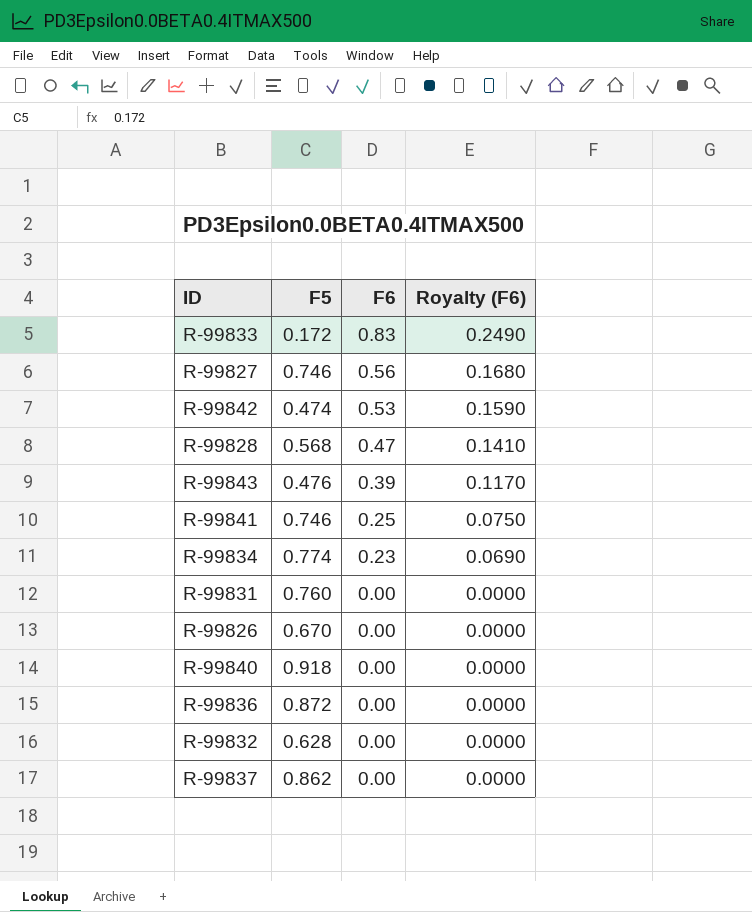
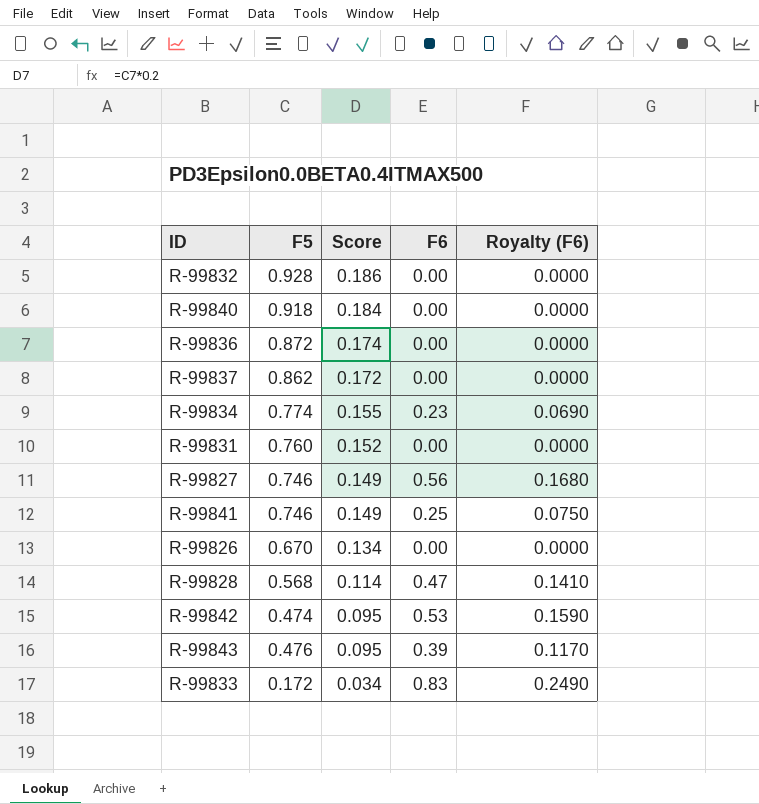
row order: F6 descending -> Score descending
column Score | formula: none -> [F5] * 0.2
R-99832 | F5: 0.628 -> 0.928

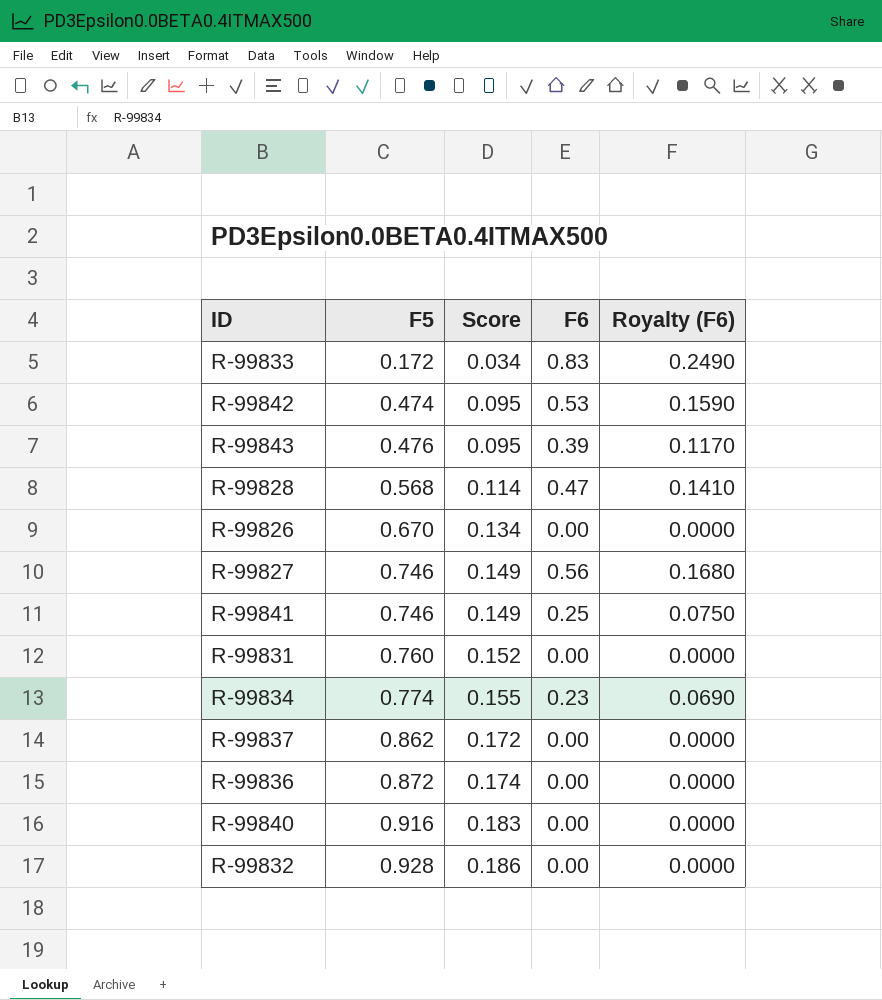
row order: Score descending -> F5 ascending
R-99840 | F5: 0.918 -> 0.916
R-99840 | Score: 0.184 -> 0.183

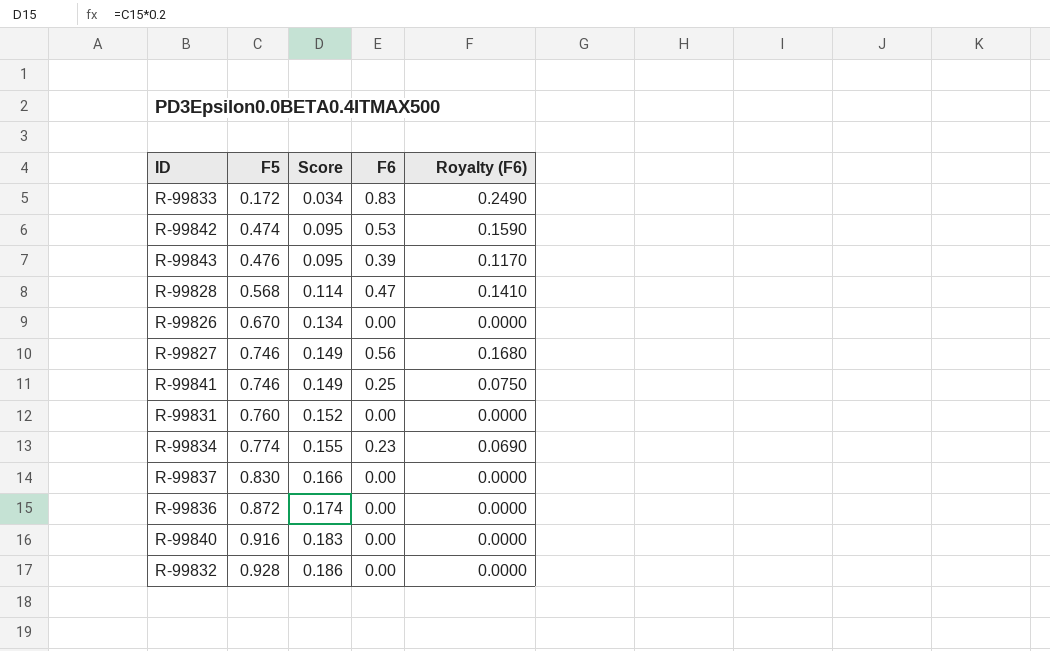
R-99837 | F5: 0.862 -> 0.830
R-99837 | Score: 0.172 -> 0.166

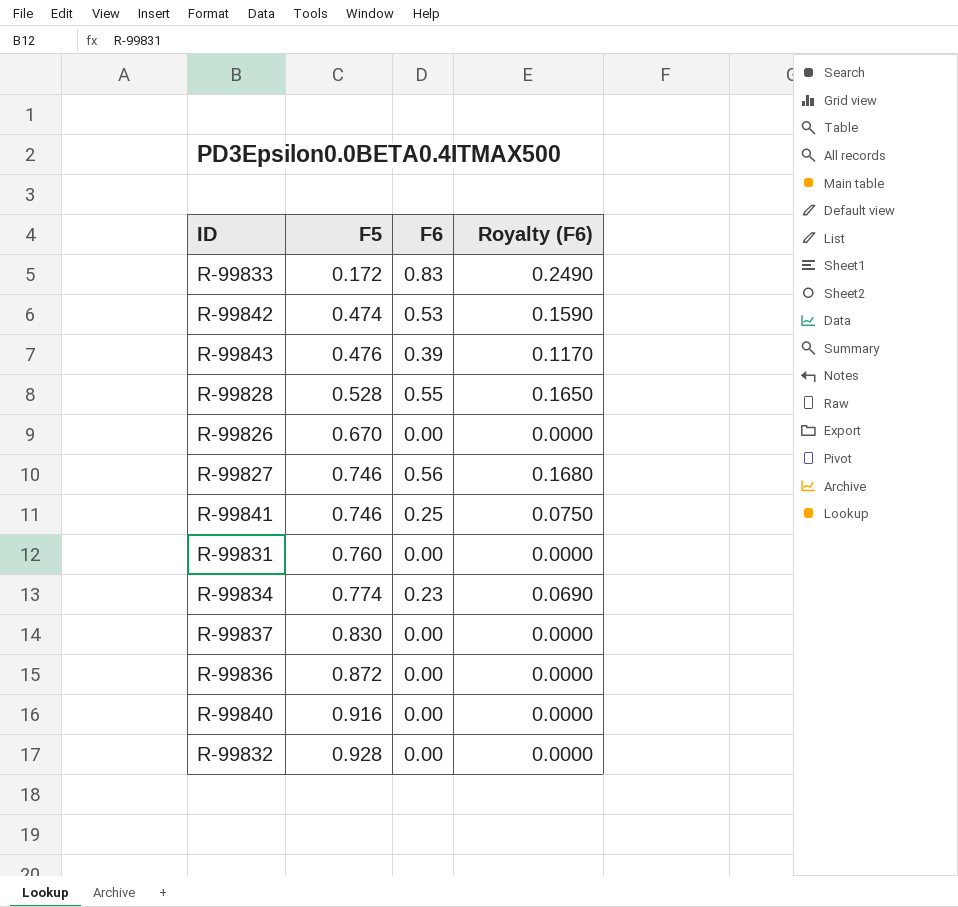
column Score | formula: [F5] * 0.2 -> none
R-99828 | F5: 0.568 -> 0.528
R-99828 | F6: 0.47 -> 0.55
R-99828 | Royalty (F6): 0.1410 -> 0.1650

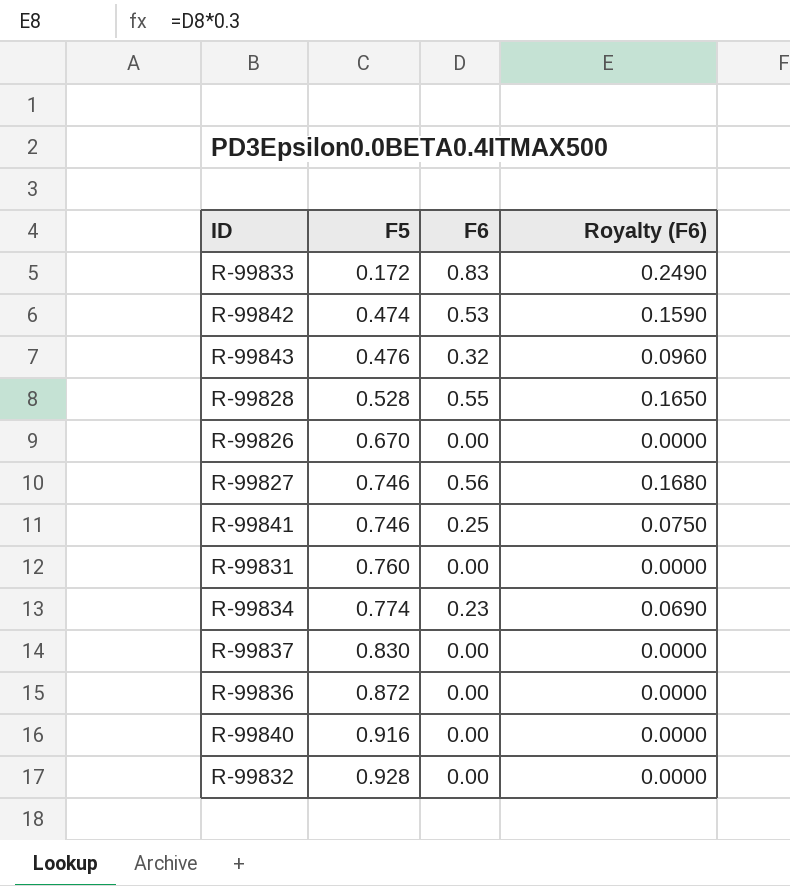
R-99843 | F6: 0.39 -> 0.32
R-99843 | Royalty (F6): 0.1170 -> 0.0960

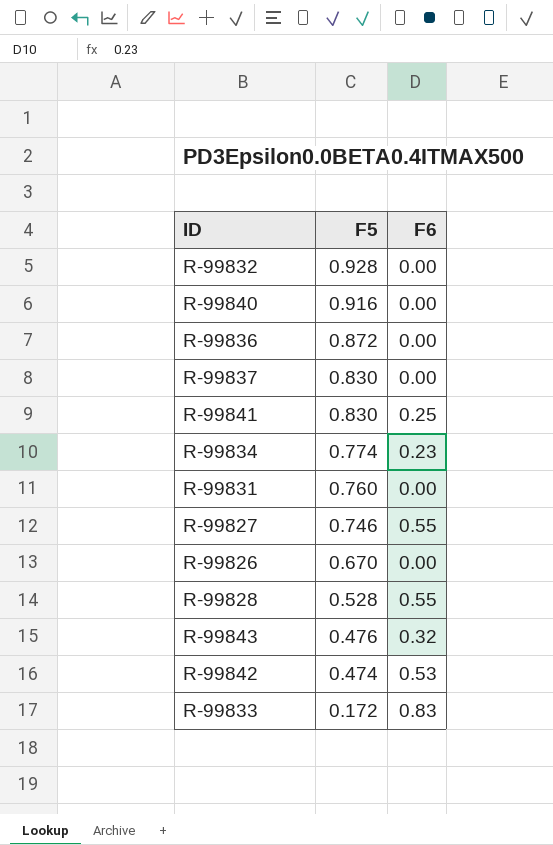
row order: F5 ascending -> F5 descending
column Royalty (F6) | formula: [F6] * 0.3 -> none
R-99841 | F5: 0.746 -> 0.830
R-99827 | F6: 0.56 -> 0.55

